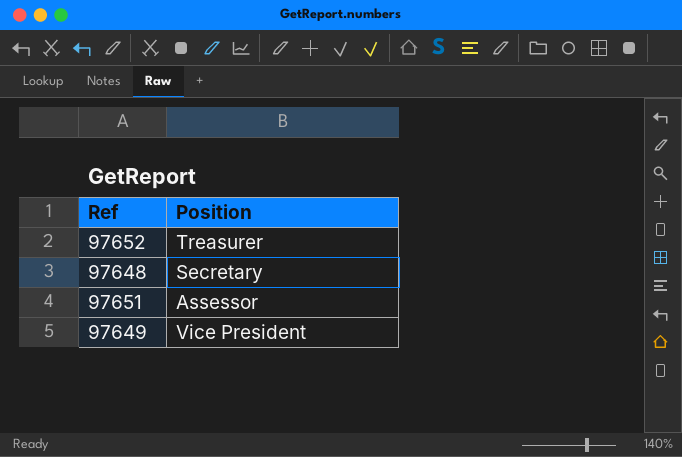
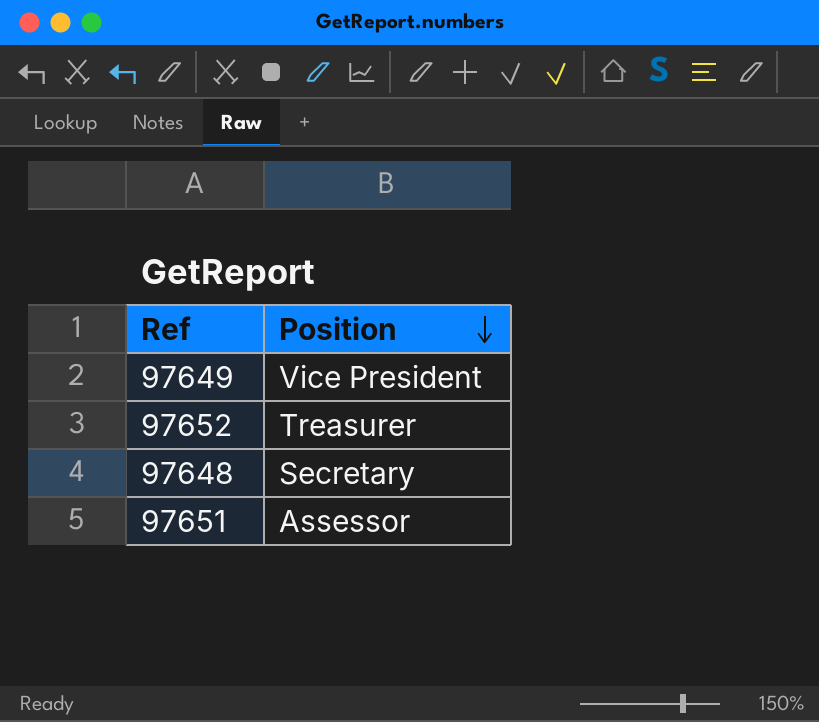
row order: none -> Position descending

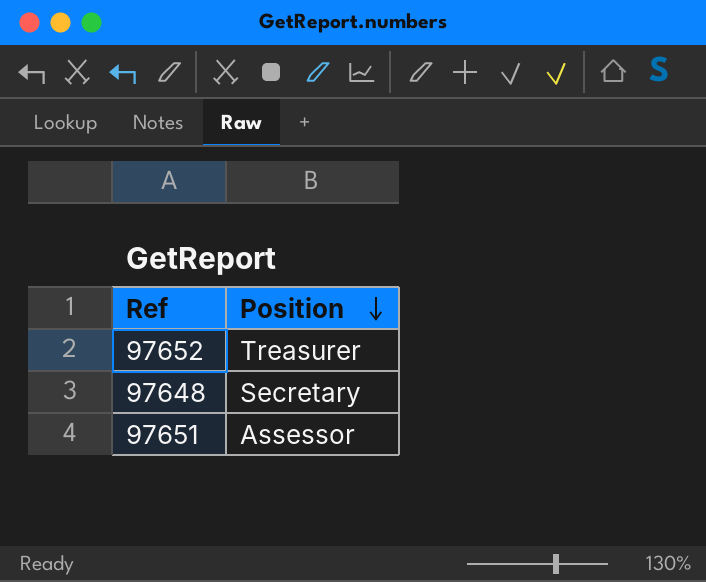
row 97649: Vice President -> none

